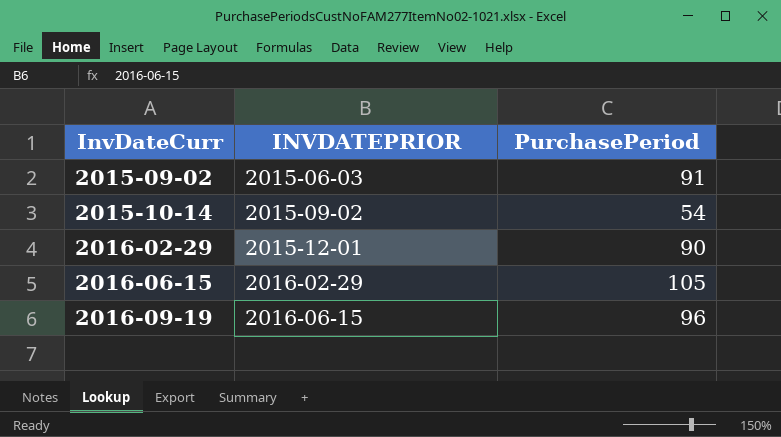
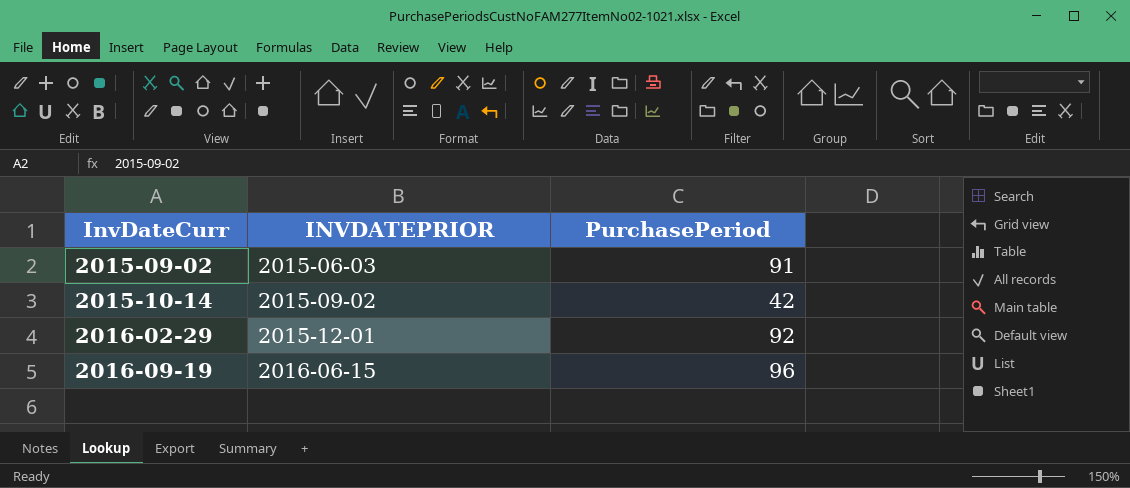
row 2016-06-15: 2016-02-29 | 105 -> none
2015-10-14 | PurchasePeriod: 54 -> 42
2016-02-29 | PurchasePeriod: 90 -> 92

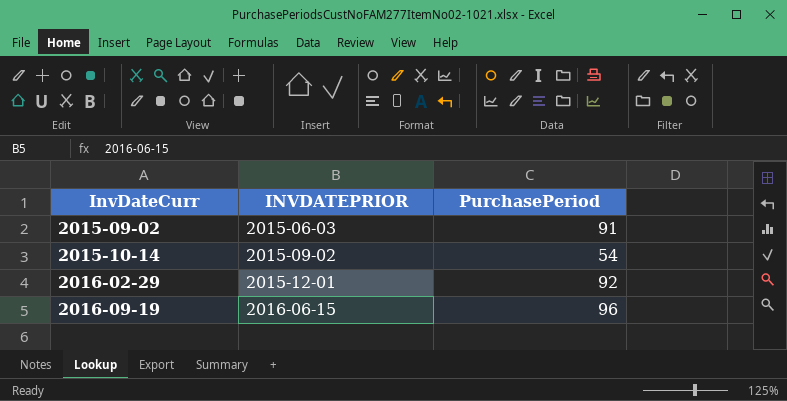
2015-10-14 | PurchasePeriod: 42 -> 54

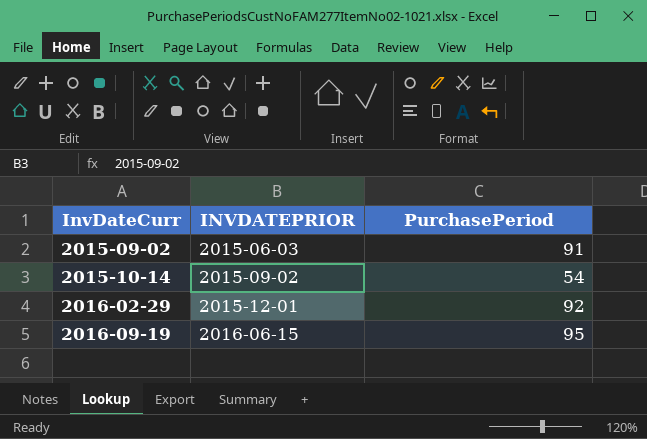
2016-09-19 | PurchasePeriod: 96 -> 95

